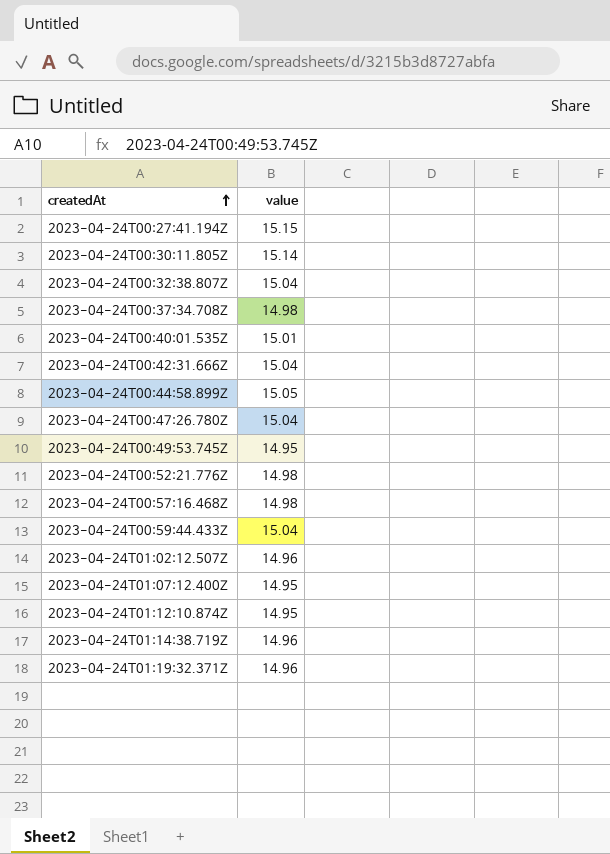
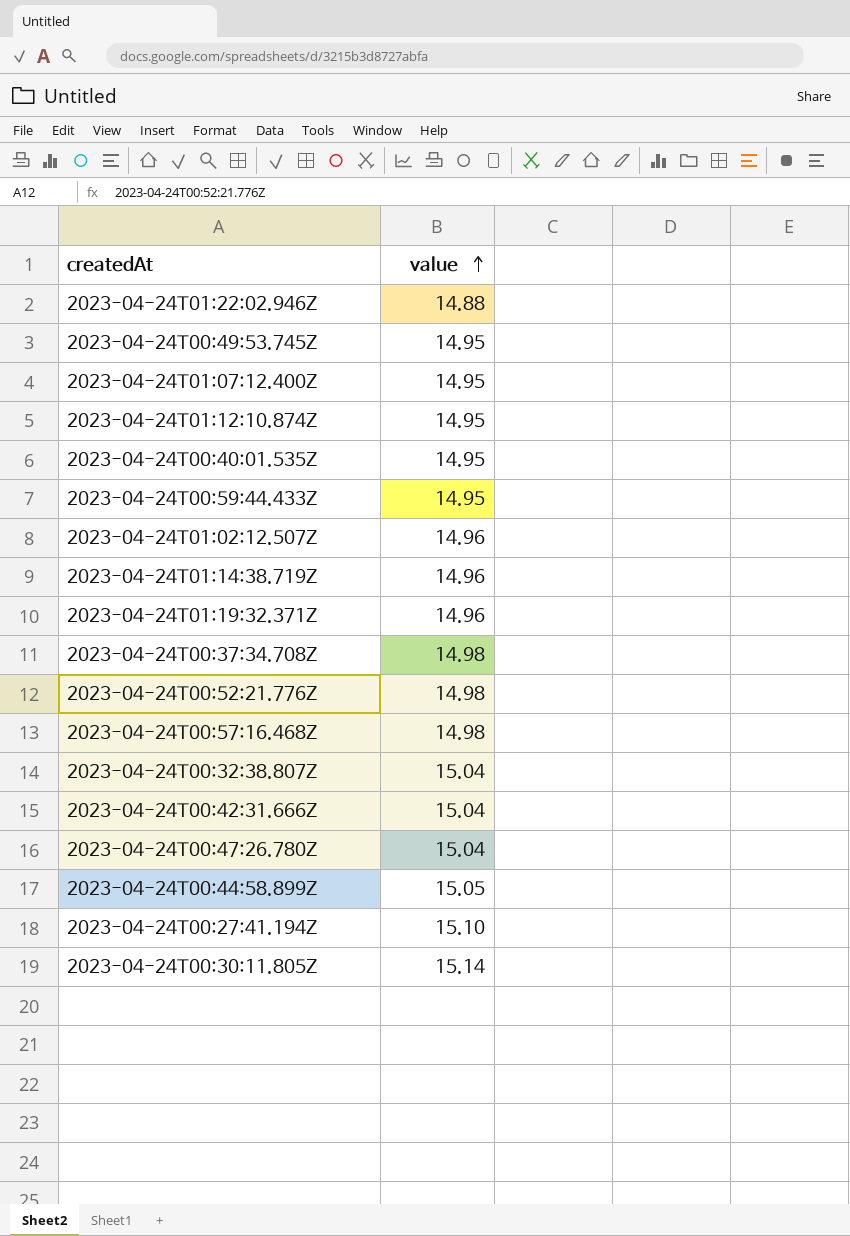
row order: createdAt ascending -> value ascending
row 2023-04-24T01:22:02.946Z: none -> 14.88
2023-04-24T00:40:01.535Z | value: 15.01 -> 14.95
2023-04-24T00:59:44.433Z | value: 15.04 -> 14.95
2023-04-24T00:27:41.194Z | value: 15.15 -> 15.10

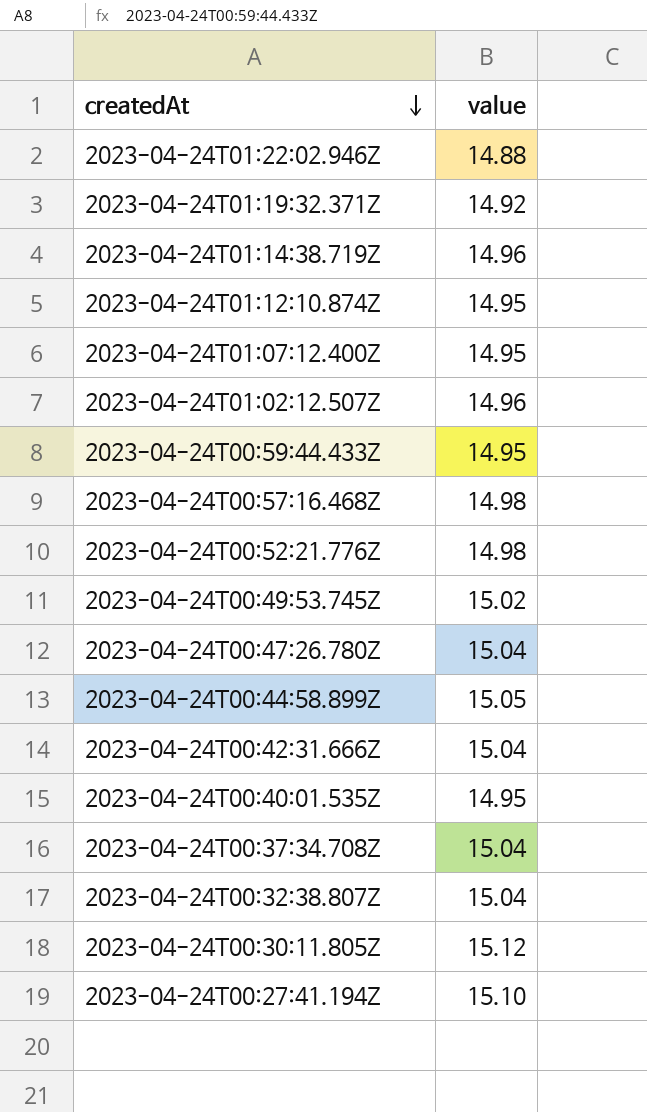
row order: value ascending -> createdAt descending
2023-04-24T01:19:32.371Z | value: 14.96 -> 14.92
2023-04-24T00:49:53.745Z | value: 14.95 -> 15.02
2023-04-24T00:37:34.708Z | value: 14.98 -> 15.04
2023-04-24T00:30:11.805Z | value: 15.14 -> 15.12

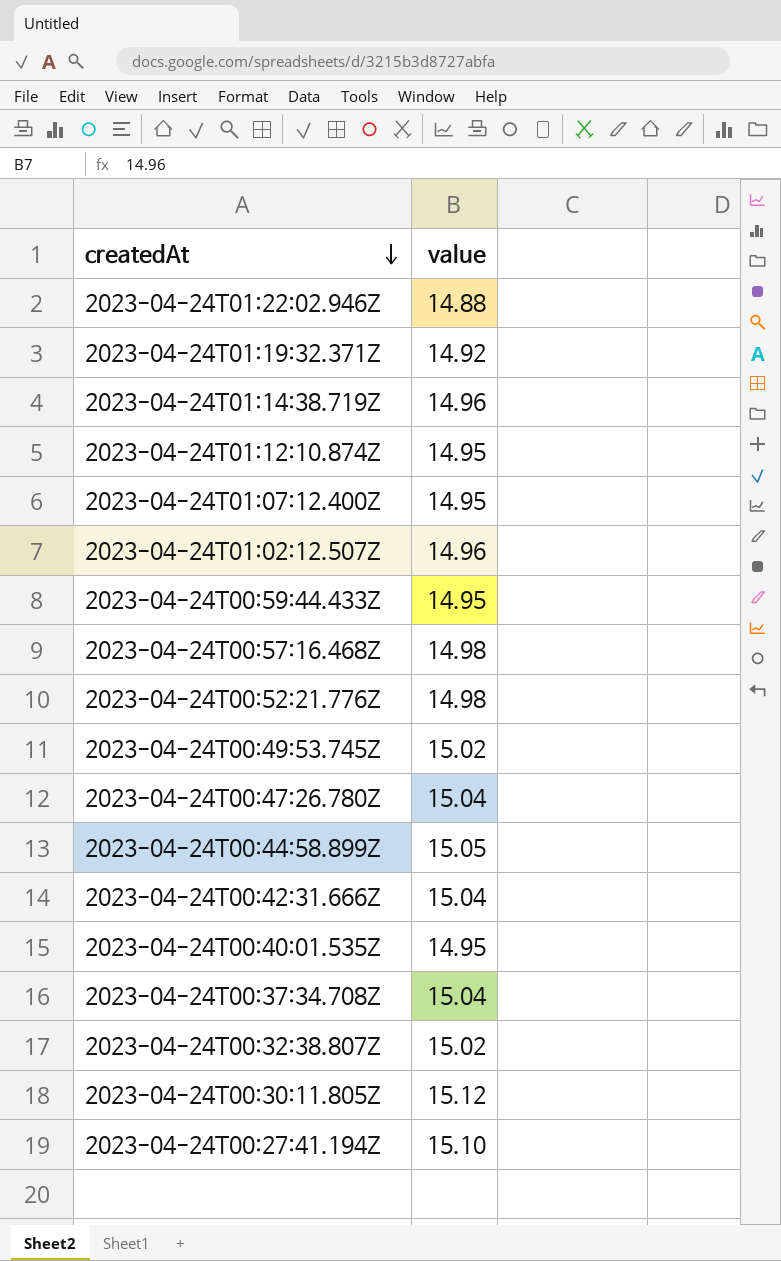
2023-04-24T00:32:38.807Z | value: 15.04 -> 15.02

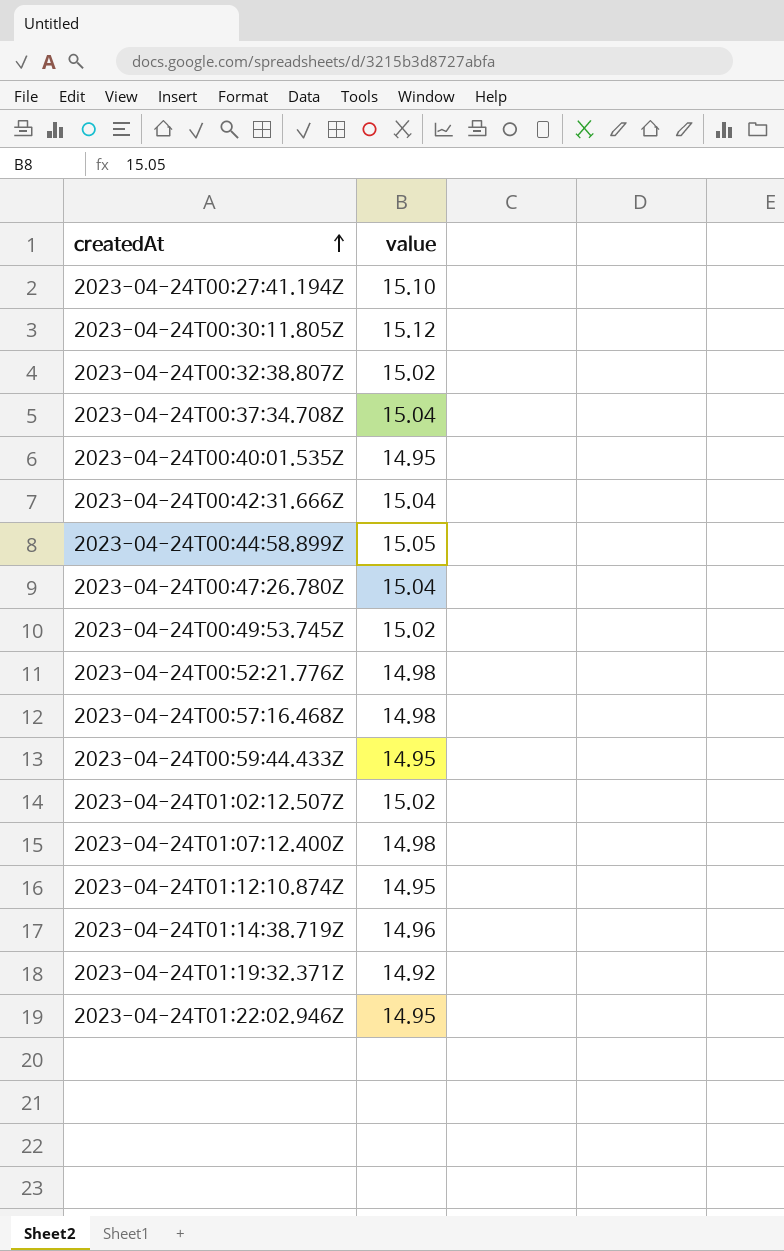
row order: createdAt descending -> createdAt ascending
2023-04-24T01:02:12.507Z | value: 14.96 -> 15.02
2023-04-24T01:07:12.400Z | value: 14.95 -> 14.98
2023-04-24T01:22:02.946Z | value: 14.88 -> 14.95

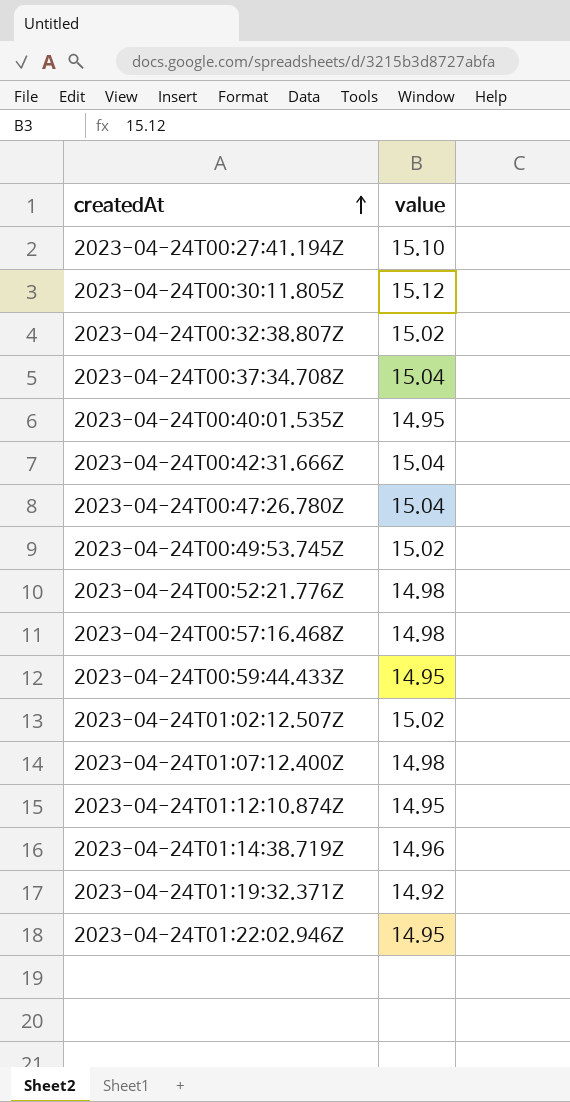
row 2023-04-24T00:44:58.899Z: 15.05 -> none

